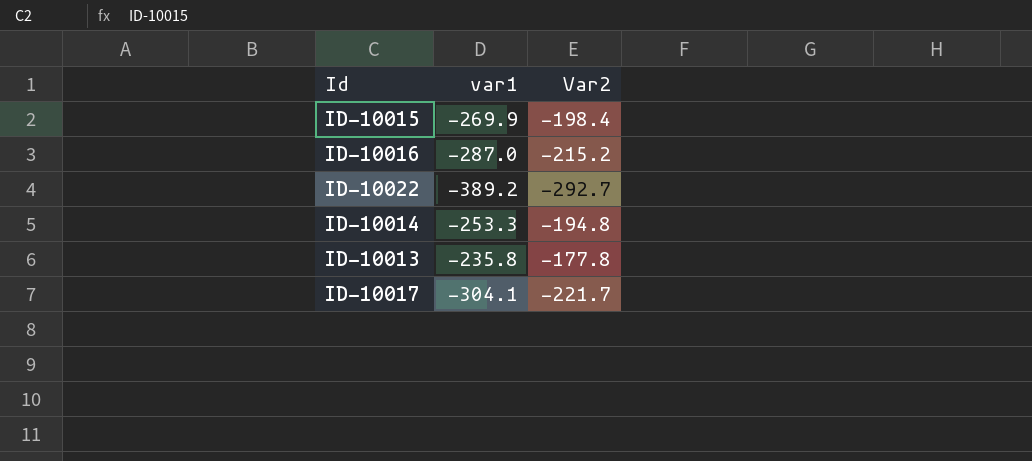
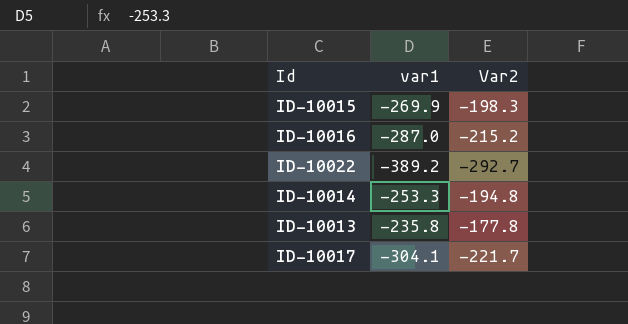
ID-10015 | Var2: -198.4 -> -198.3

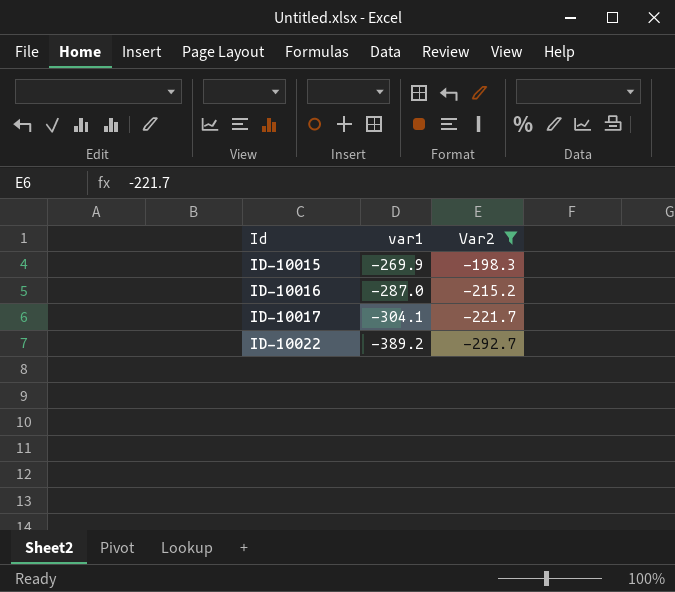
filter: none -> Var2 <= -198.3
row order: none -> Id ascending

